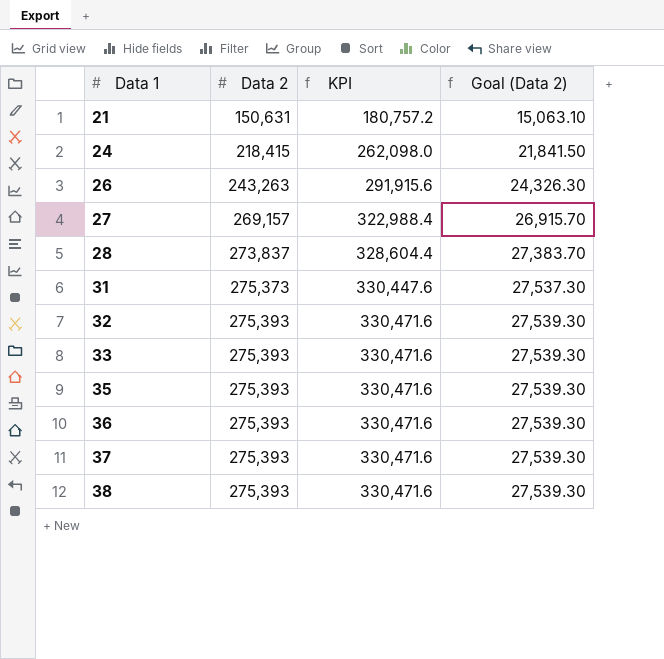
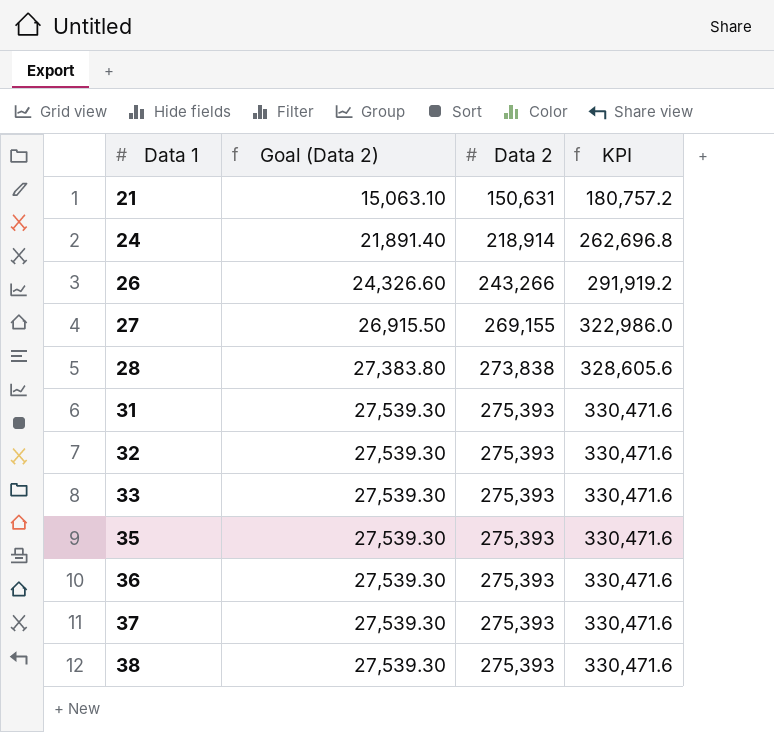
column Goal (Data 2) | position: 4 -> 2
24 | Goal (Data 2): 21,841.50 -> 21,891.40
24 | Data 2: 218,415 -> 218,914
24 | KPI: 262,098.0 -> 262,696.8
26 | Goal (Data 2): 24,326.30 -> 24,326.60
26 | Data 2: 243,263 -> 243,266
26 | KPI: 291,915.6 -> 291,919.2
27 | Goal (Data 2): 26,915.70 -> 26,915.50
27 | Data 2: 269,157 -> 269,155
27 | KPI: 322,988.4 -> 322,986.0
28 | Goal (Data 2): 27,383.70 -> 27,383.80
28 | Data 2: 273,837 -> 273,838
28 | KPI: 328,604.4 -> 328,605.6
31 | Goal (Data 2): 27,537.30 -> 27,539.30
31 | Data 2: 275,373 -> 275,393
31 | KPI: 330,447.6 -> 330,471.6

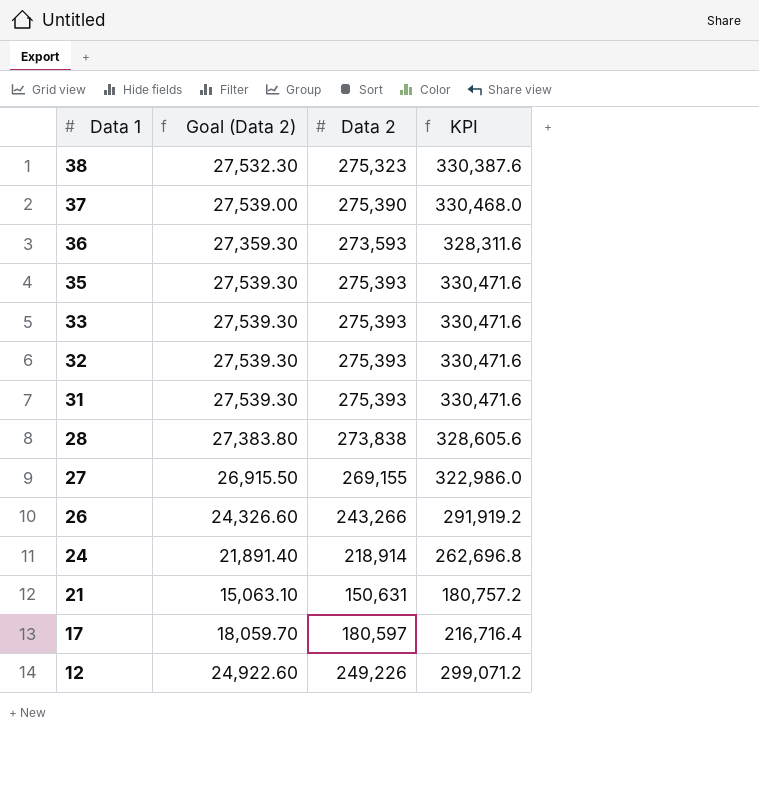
row order: Data 1 ascending -> Data 1 descending
38 | Goal (Data 2): 27,539.30 -> 27,532.30
38 | Data 2: 275,393 -> 275,323
38 | KPI: 330,471.6 -> 330,387.6
37 | Goal (Data 2): 27,539.30 -> 27,539.00
37 | Data 2: 275,393 -> 275,390
37 | KPI: 330,471.6 -> 330,468.0
36 | Goal (Data 2): 27,539.30 -> 27,359.30
36 | Data 2: 275,393 -> 273,593
36 | KPI: 330,471.6 -> 328,311.6
row 17: none -> 18,059.70 | 180,597 | 216,716.4
row 12: none -> 24,922.60 | 249,226 | 299,071.2

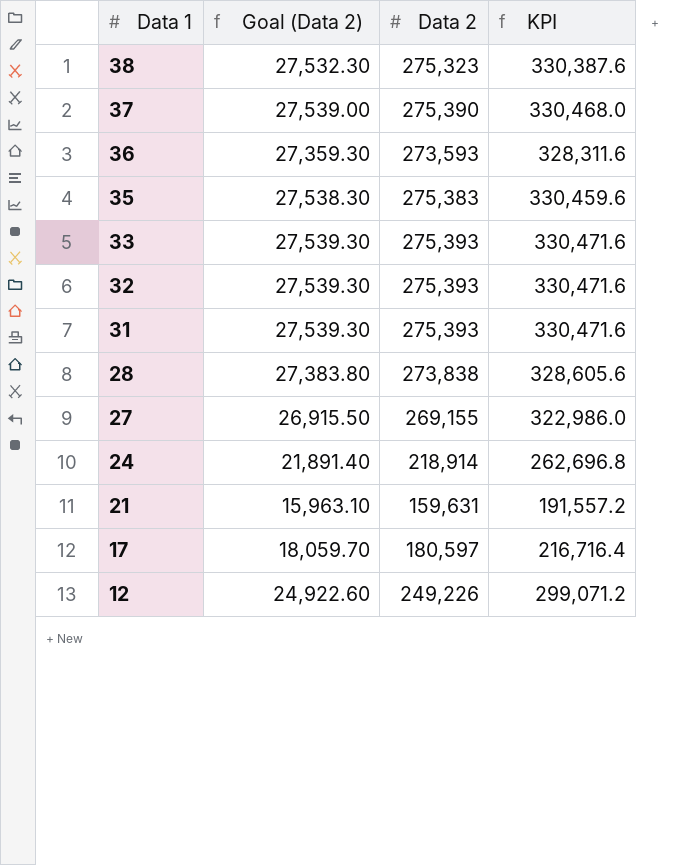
row 26: 24,326.60 | 243,266 | 291,919.2 -> none
35 | Goal (Data 2): 27,539.30 -> 27,538.30
35 | Data 2: 275,393 -> 275,383
35 | KPI: 330,471.6 -> 330,459.6
21 | Goal (Data 2): 15,063.10 -> 15,963.10
21 | Data 2: 150,631 -> 159,631
21 | KPI: 180,757.2 -> 191,557.2

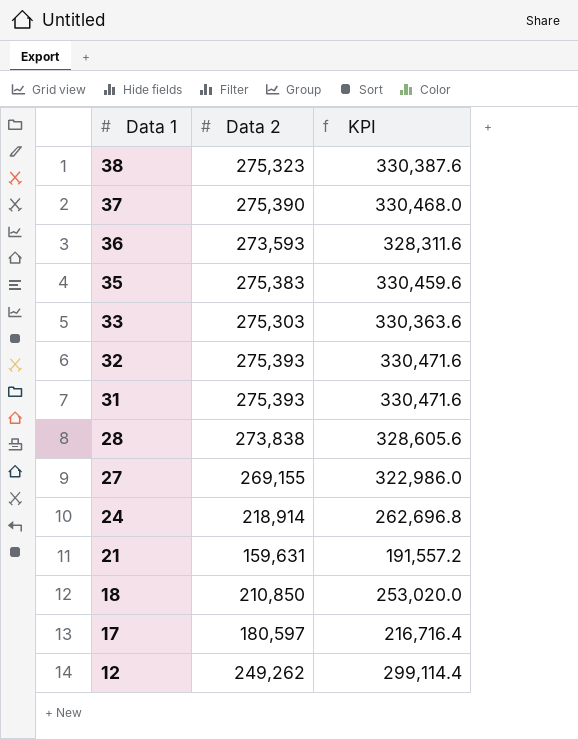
column Goal (Data 2) | formula: [Data 2] * 0.1 -> none
33 | Data 2: 275,393 -> 275,303
33 | KPI: 330,471.6 -> 330,363.6
row 18: none -> 210,850 | 253,020.0
12 | Data 2: 249,226 -> 249,262
12 | KPI: 299,071.2 -> 299,114.4

